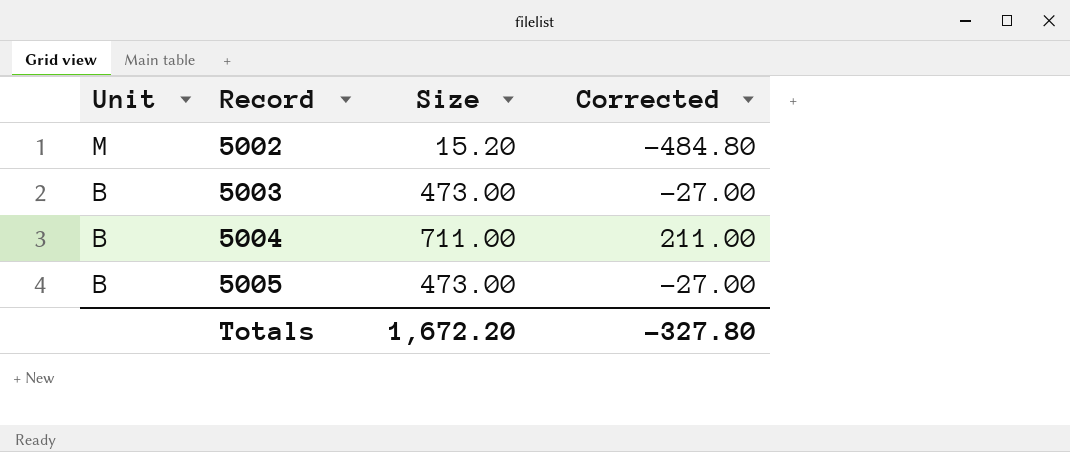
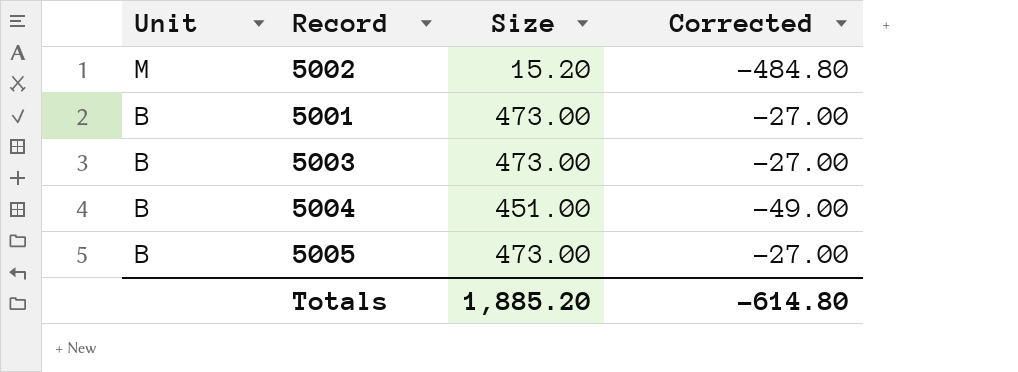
row 5001: none -> B | 473.00 | -27.00
5004 | Size: 711.00 -> 451.00
5004 | Corrected: 211.00 -> -49.00
Totals | Size: 1,672.20 -> 1,885.20
Totals | Corrected: -327.80 -> -614.80

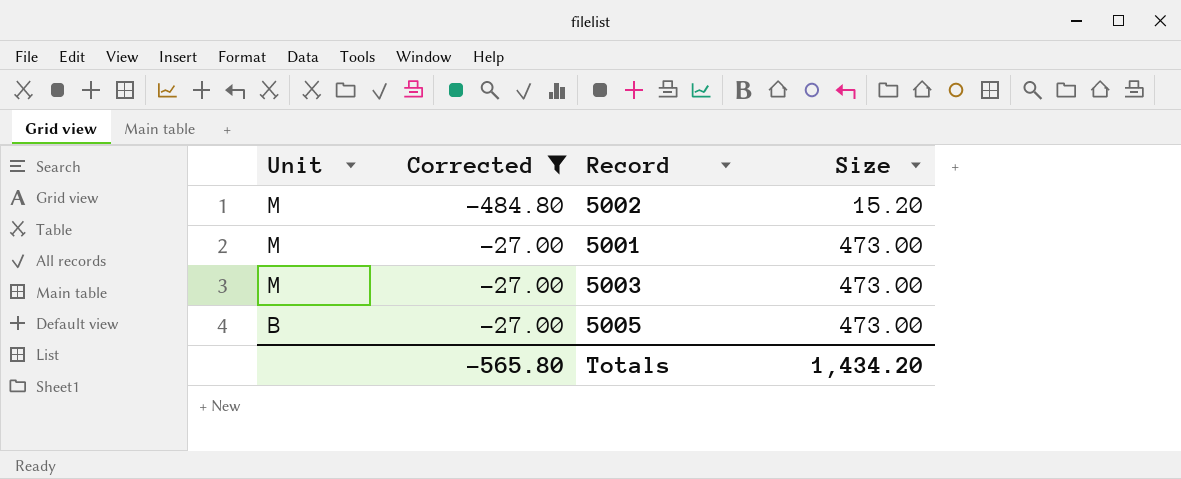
filter: none -> Corrected != -49.00
column Corrected | position: 4 -> 2
5001 | Unit: B -> M
5003 | Unit: B -> M
Totals | Corrected: -614.80 -> -565.80
Totals | Size: 1,885.20 -> 1,434.20

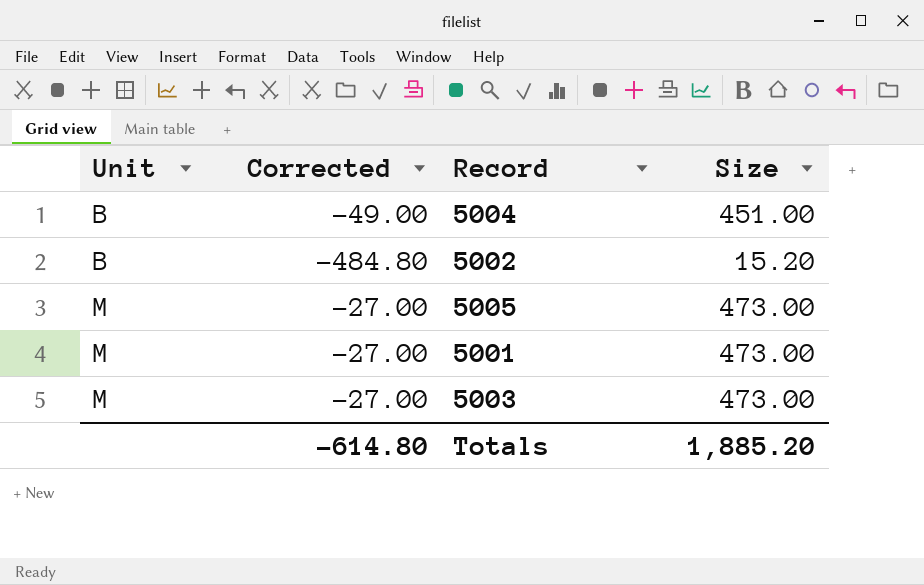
filter: Corrected != -49.00 -> none
row order: Unit descending -> Unit ascending
5002 | Unit: M -> B
5005 | Unit: B -> M
Totals | Corrected: -565.80 -> -614.80
Totals | Size: 1,434.20 -> 1,885.20

